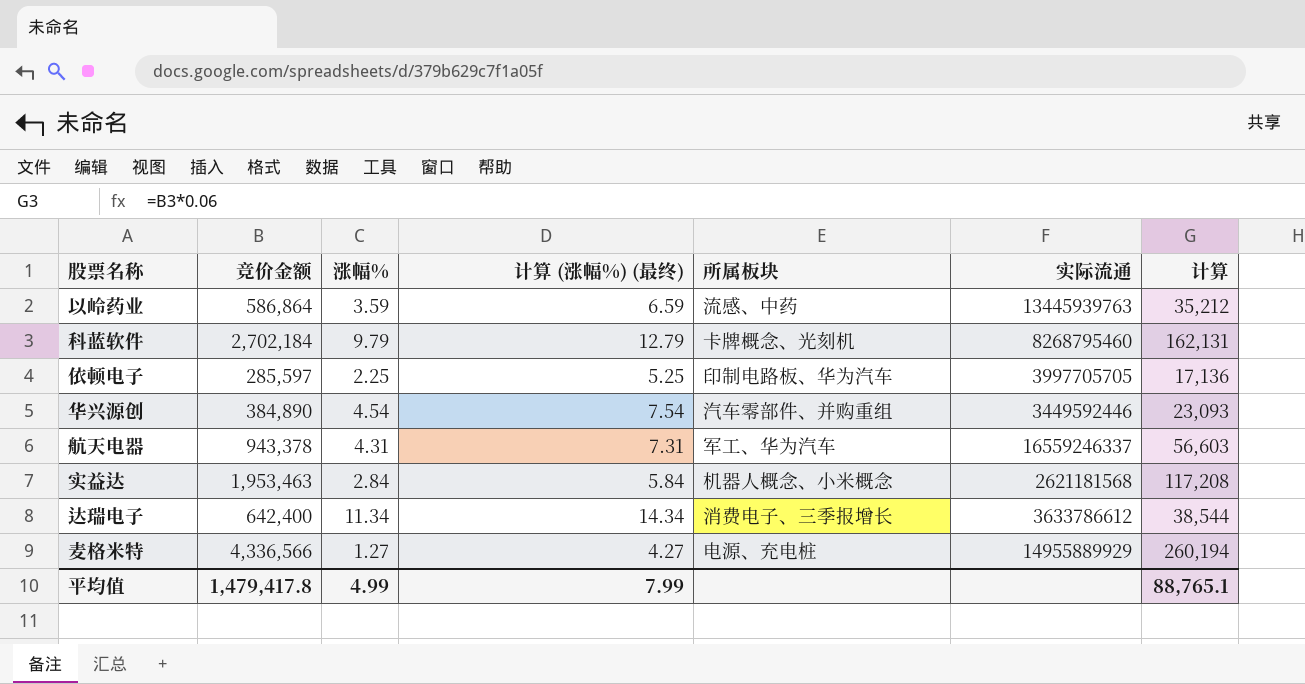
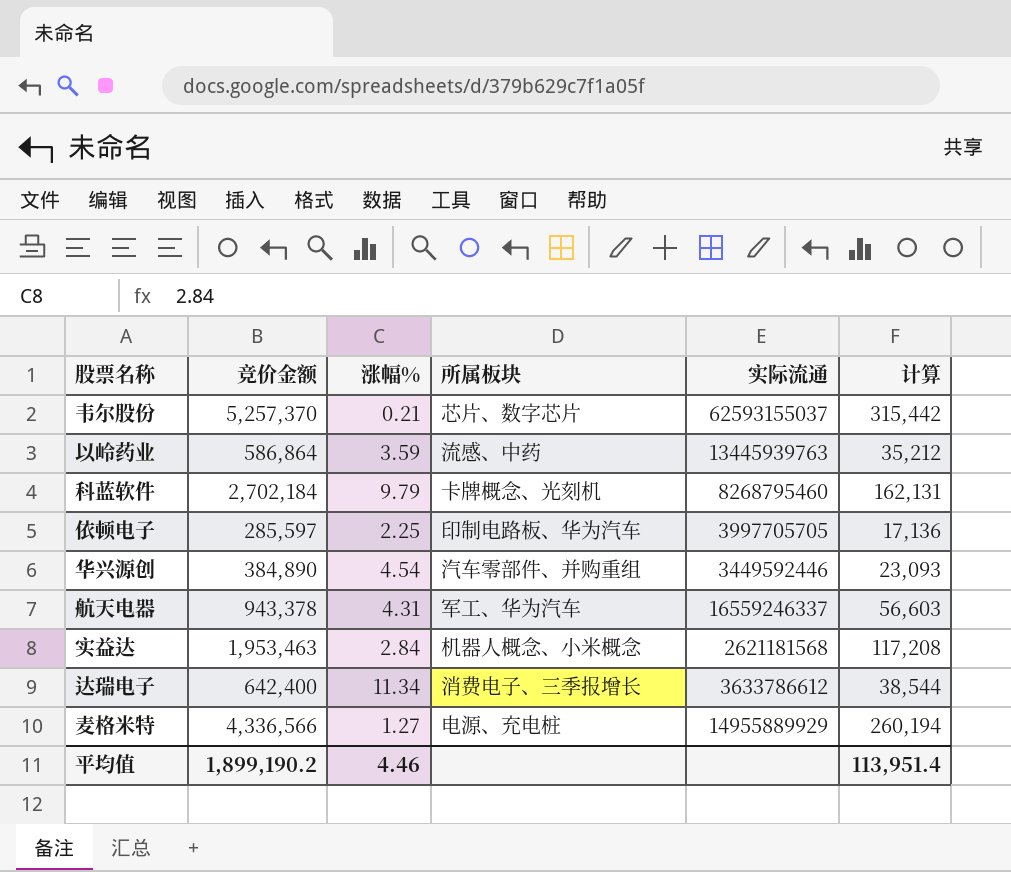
column 计算 (涨幅%) (最终) | formula: [涨幅%] + 3 -> none
row 韦尔股份: none -> 5,257,370 | 0.21 | 芯片、数字芯片 | 62593155037 | 315,442
平均值 | 竞价金额: 1,479,417.8 -> 1,899,190.2
平均值 | 涨幅%: 4.99 -> 4.46
平均值 | 计算: 88,765.1 -> 113,951.4

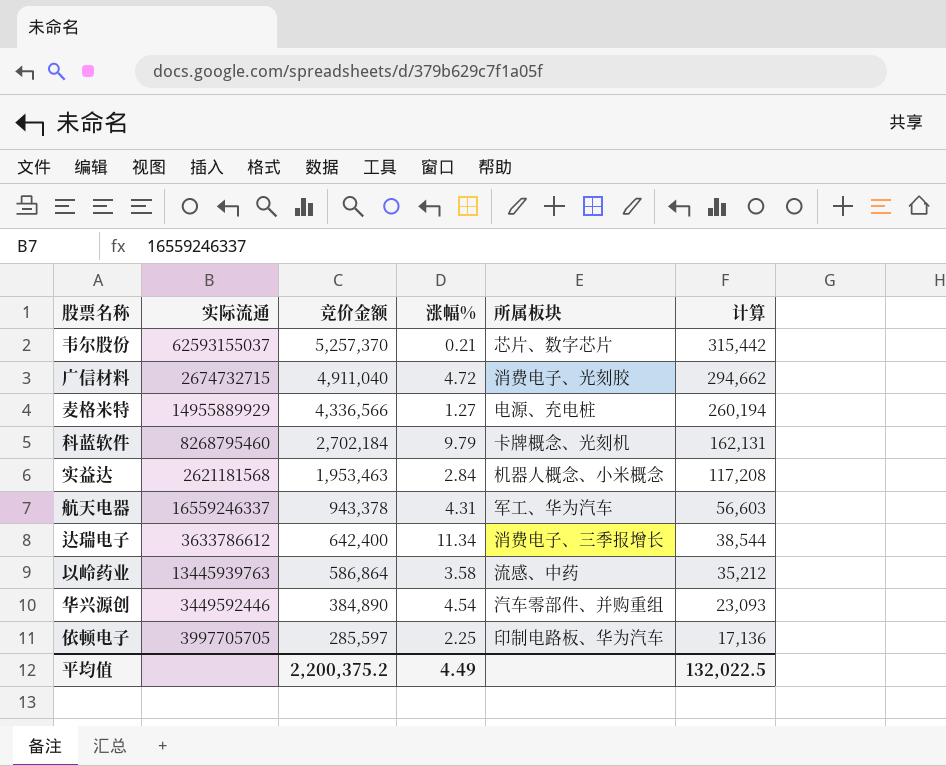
row order: none -> 竞价金额 descending
column 实际流通 | position: 5 -> 2
row 广信材料: none -> 2674732715 | 4,911,040 | 4.72 | 消费电子、光刻胶 | 294,662
以岭药业 | 涨幅%: 3.59 -> 3.58
平均值 | 竞价金额: 1,899,190.2 -> 2,200,375.2
平均值 | 涨幅%: 4.46 -> 4.49
平均值 | 计算: 113,951.4 -> 132,022.5

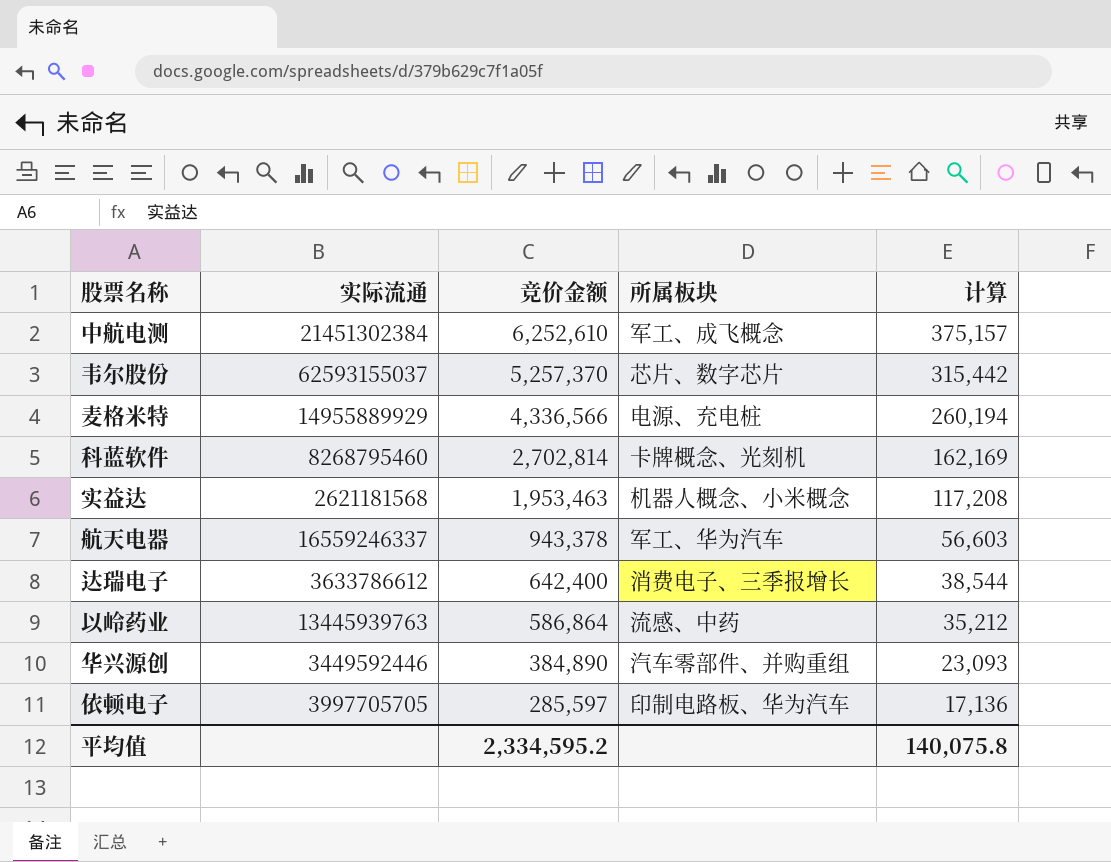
column 涨幅% | position: 4 -> none
row 广信材料: 2674732715 | 4,911,040 | 4.72 | 消费电子、光刻胶 | 294,662 -> none
row 中航电测: none -> 21451302384 | 6,252,610 | 军工、成飞概念 | 375,157
科蓝软件 | 竞价金额: 2,702,184 -> 2,702,814
科蓝软件 | 计算: 162,131 -> 162,169
平均值 | 竞价金额: 2,200,375.2 -> 2,334,595.2
平均值 | 计算: 132,022.5 -> 140,075.8

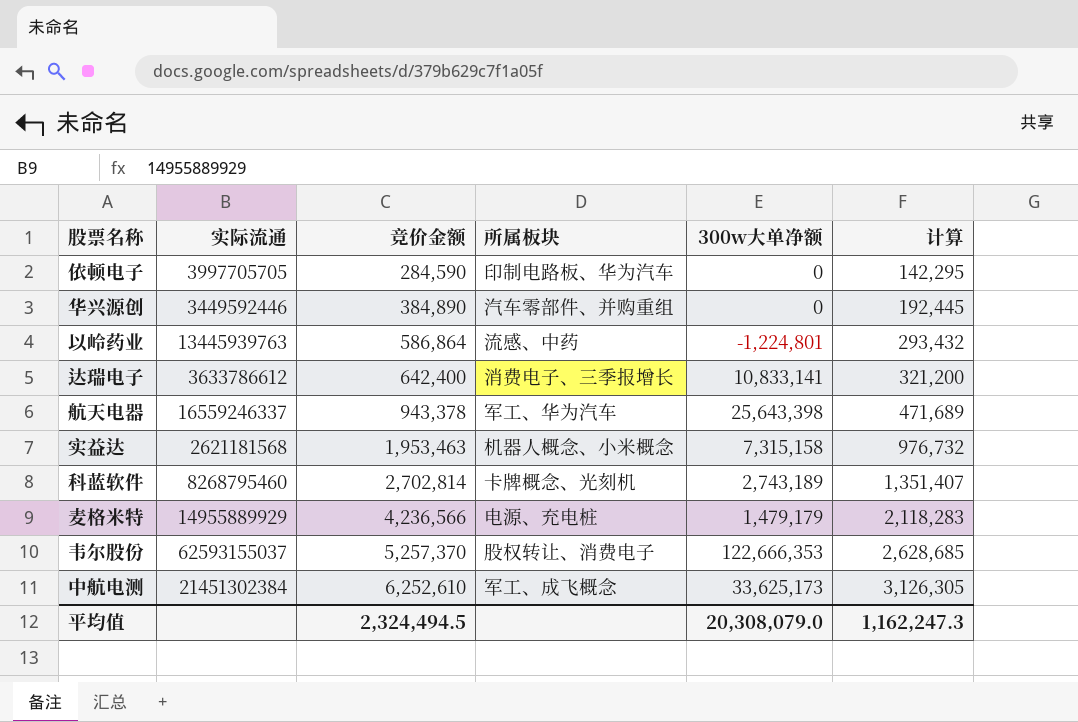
row order: 竞价金额 descending -> 竞价金额 ascending
column 300w大单净额 | position: none -> 5
column 计算 | formula: [竞价金额] * 0.06 -> [竞价金额] * 0.5
依顿电子 | 竞价金额: 285,597 -> 284,590
麦格米特 | 竞价金额: 4,336,566 -> 4,236,566
韦尔股份 | 所属板块: 芯片、数字芯片 -> 股权转让、消费电子
平均值 | 竞价金额: 2,334,595.2 -> 2,324,494.5
平均值 | 计算: 140,075.8 -> 1,162,247.3

